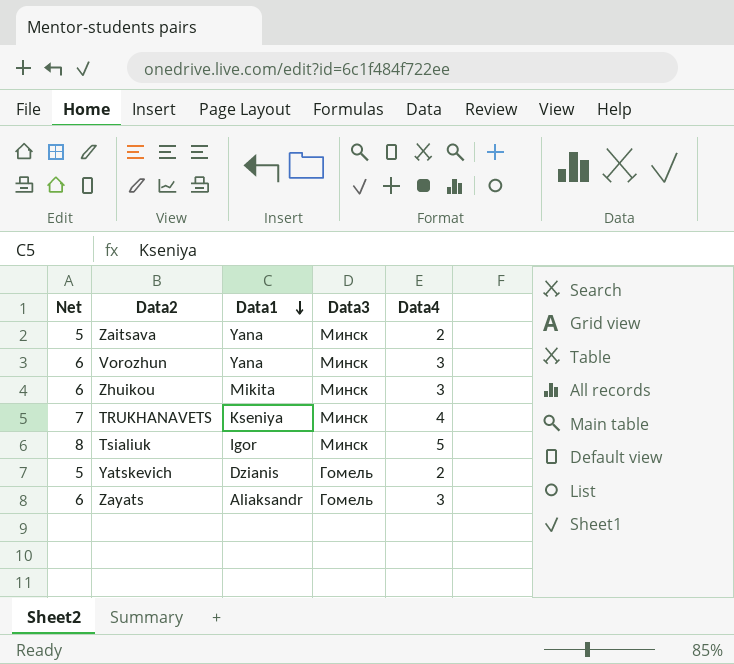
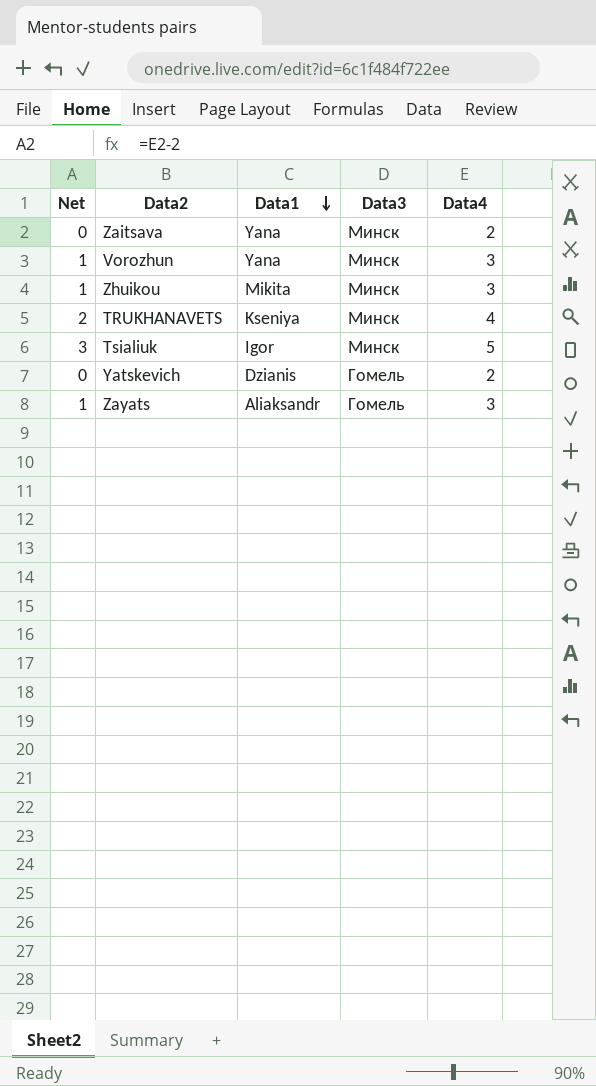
column Net | formula: [Data4] + 3 -> [Data4] - 2

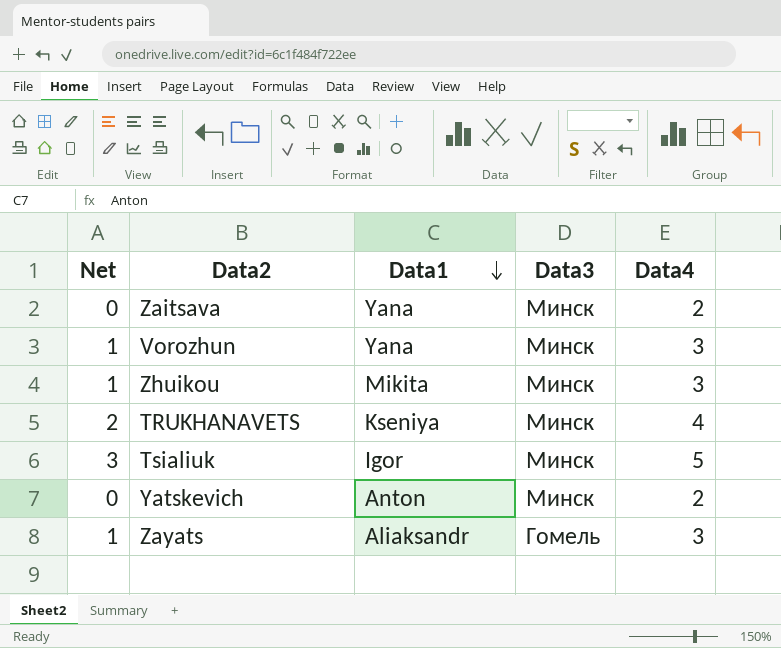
Yatskevich | Data1: Dzianis -> Anton
Yatskevich | Data3: Гомель -> Минск

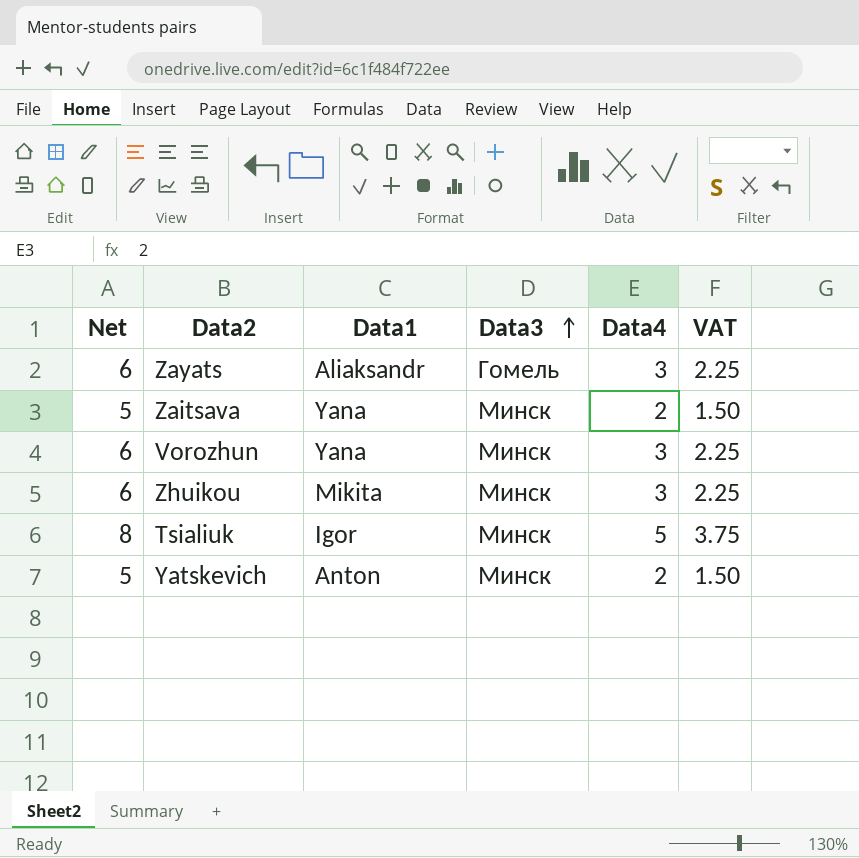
row order: Data1 descending -> Data3 ascending
column Net | formula: [Data4] - 2 -> [Data4] + 3
column VAT | formula: none -> [Data4] * 0.75
row TRUKHANAVETS: 2 | Kseniya | Минск | 4 -> none

